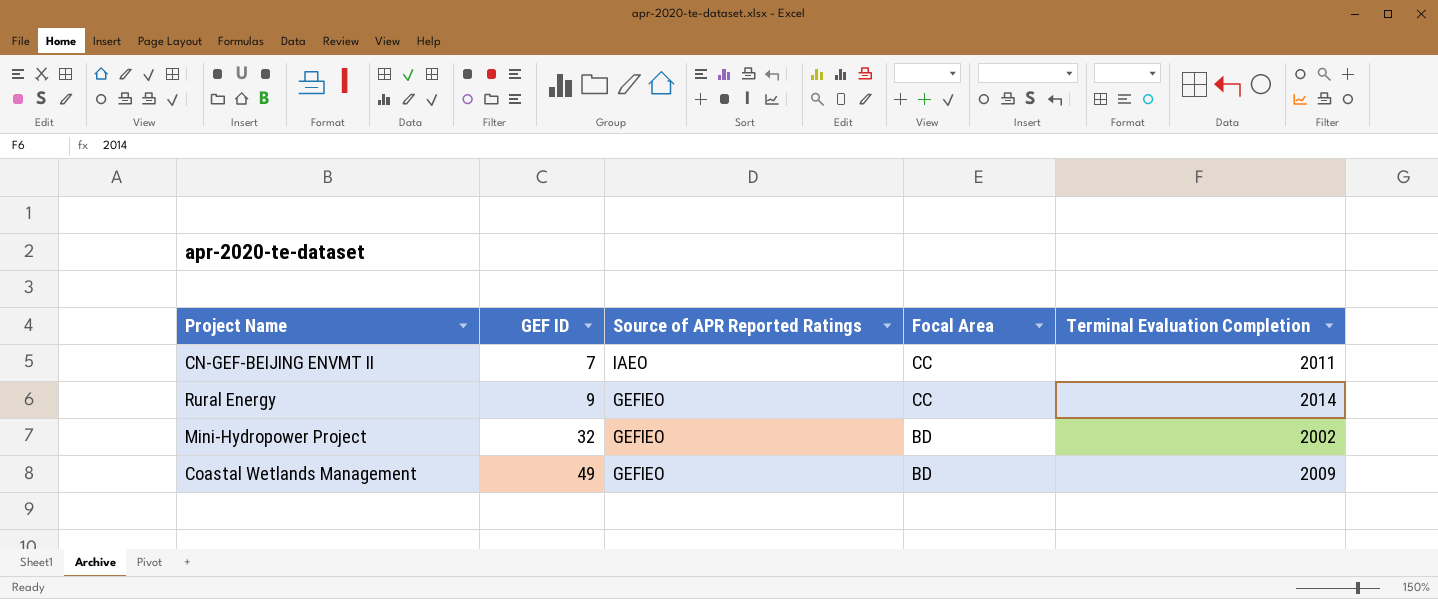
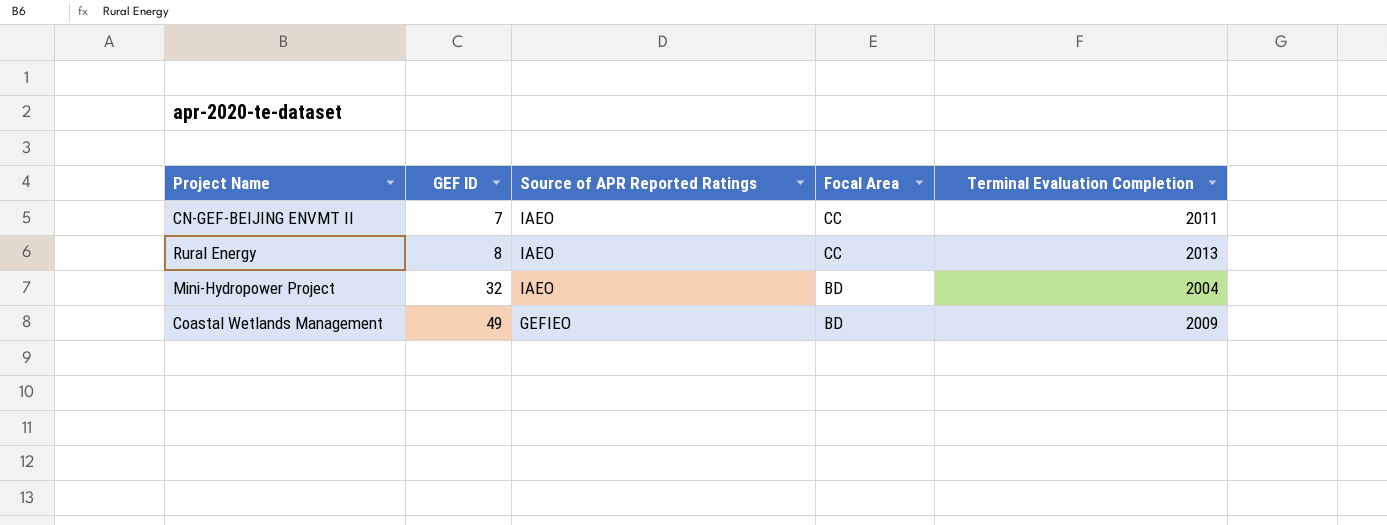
Rural Energy | GEF ID: 9 -> 8
Rural Energy | Source of APR Reported Ratings: GEFIEO -> IAEO
Rural Energy | Terminal Evaluation Completion: 2014 -> 2013
Mini-Hydropower Project | Source of APR Reported Ratings: GEFIEO -> IAEO
Mini-Hydropower Project | Terminal Evaluation Completion: 2002 -> 2004

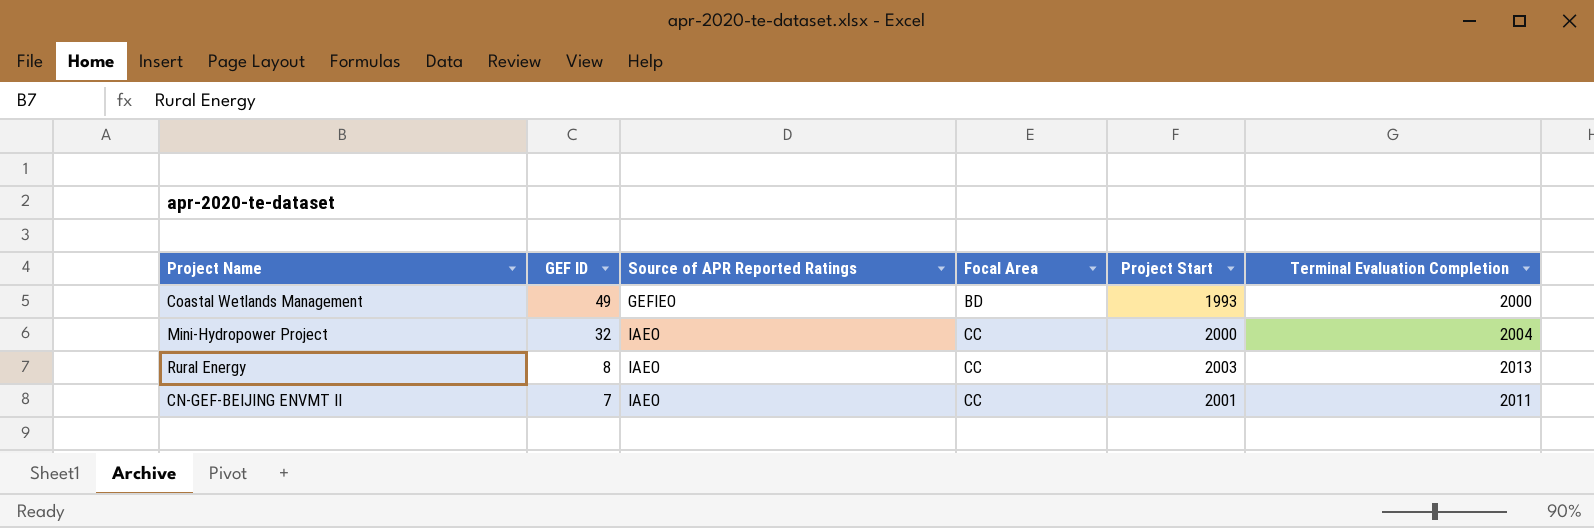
row order: GEF ID ascending -> GEF ID descending
column Project Start | position: none -> 5
Coastal Wetlands Management | Terminal Evaluation Completion: 2009 -> 2000
Mini-Hydropower Project | Focal Area: BD -> CC

